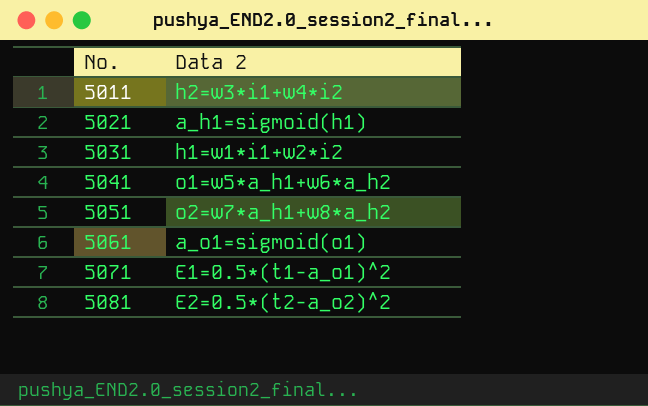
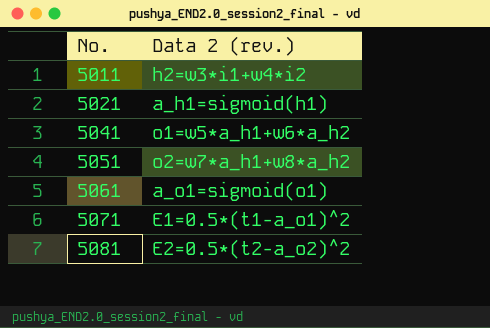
column name: Data 2 -> Data 2 (rev.)
row 5031: h1=w1*i1+w2*i2 -> none

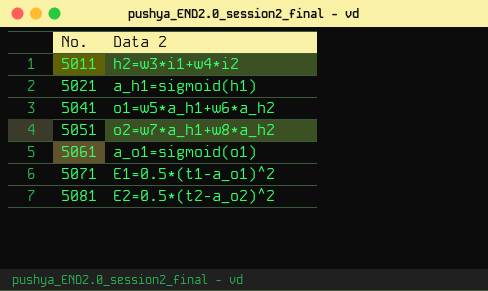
column name: Data 2 (rev.) -> Data 2

